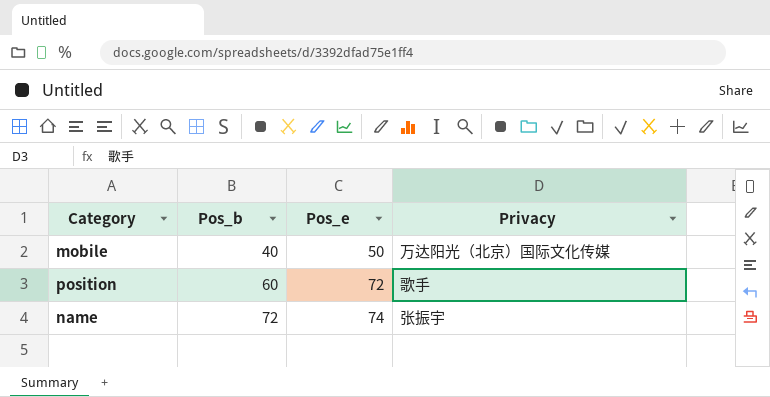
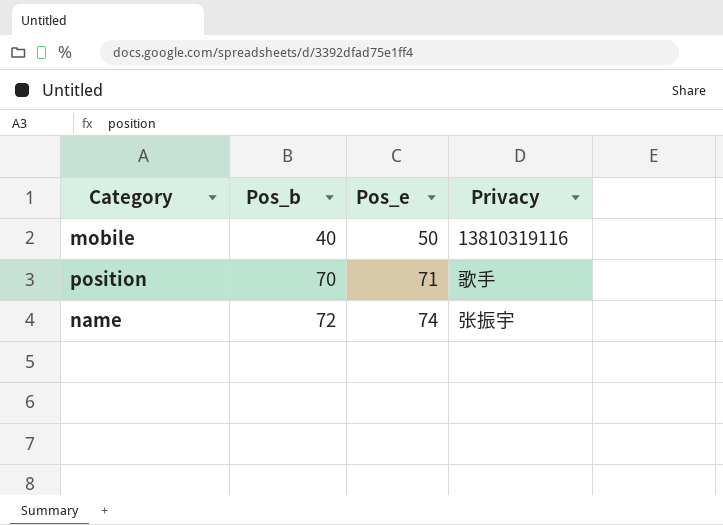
mobile | Privacy: 万达阳光（北京）国际文化传媒 -> 13810319116
position | Pos_b: 60 -> 70
position | Pos_e: 72 -> 71

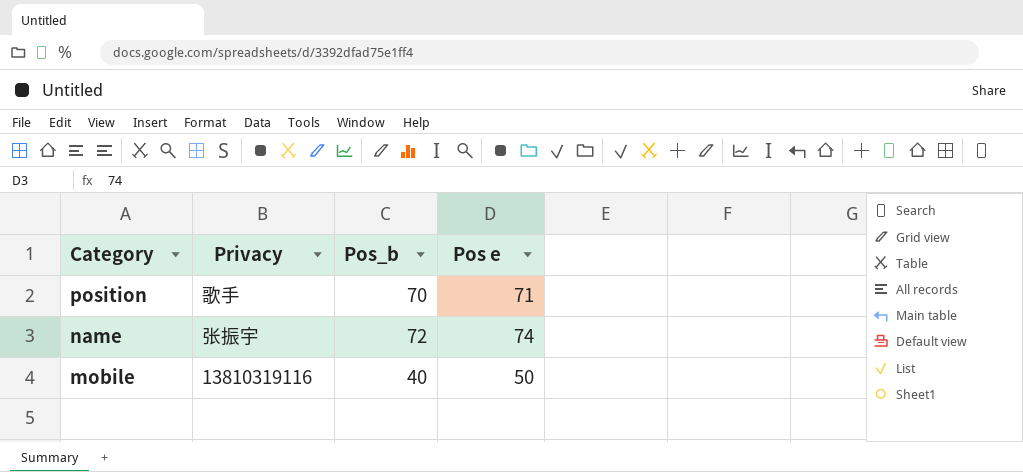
row order: Pos_b ascending -> Category descending
column Privacy | position: 4 -> 2
column name: Pos_e -> Pos e

